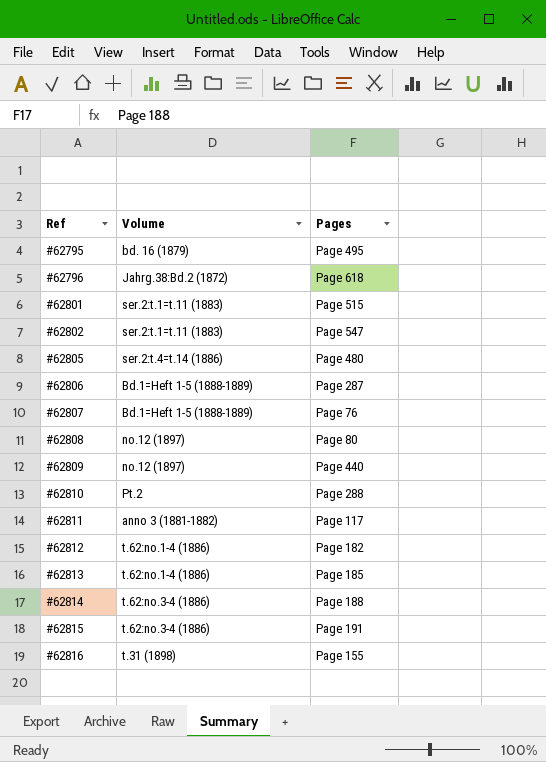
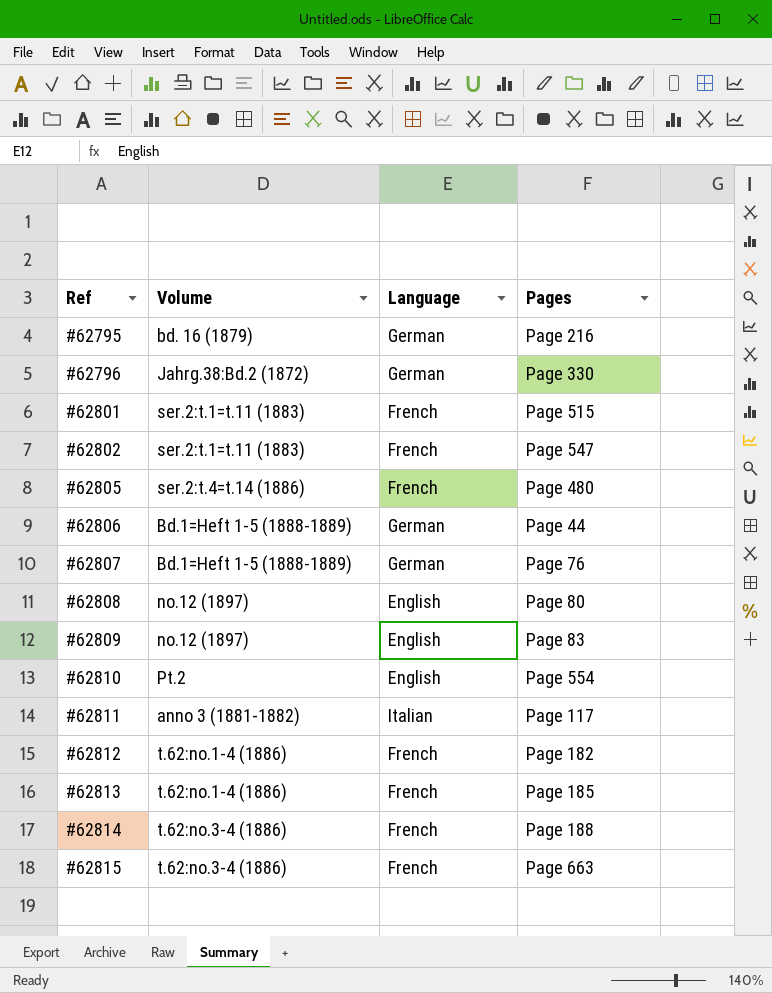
column Language | position: none -> 3
row #62816: t.31 (1898) | Page 155 -> none
#62795 | Pages: Page 495 -> Page 216
#62796 | Pages: Page 618 -> Page 330
#62806 | Pages: Page 287 -> Page 44
#62809 | Pages: Page 440 -> Page 83
#62810 | Pages: Page 288 -> Page 554
#62815 | Pages: Page 191 -> Page 663

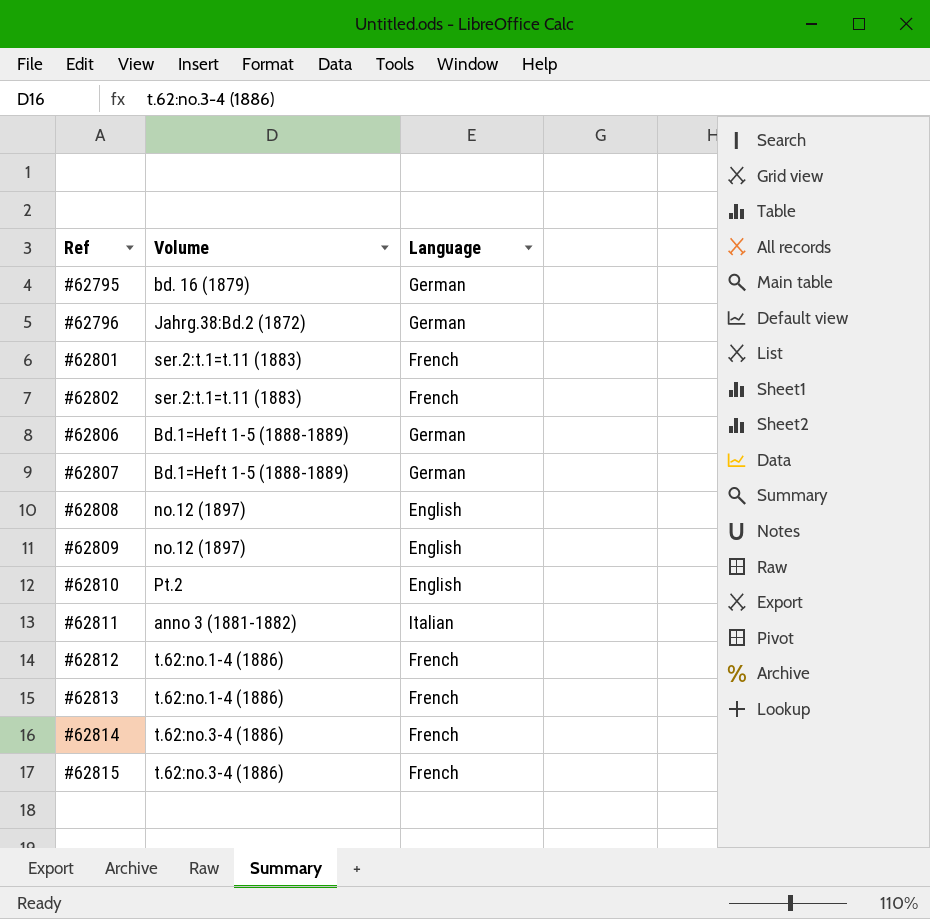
column Pages | position: 4 -> none
row #62805: ser.2:t.4=t.14 (1886) | French | Page 480 -> none

